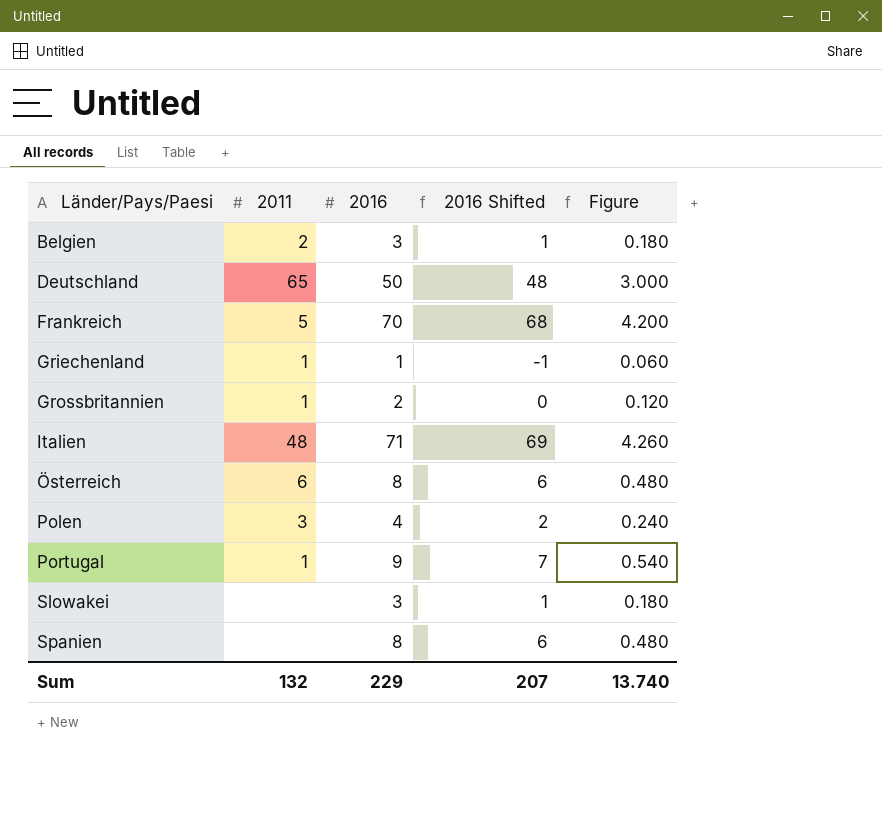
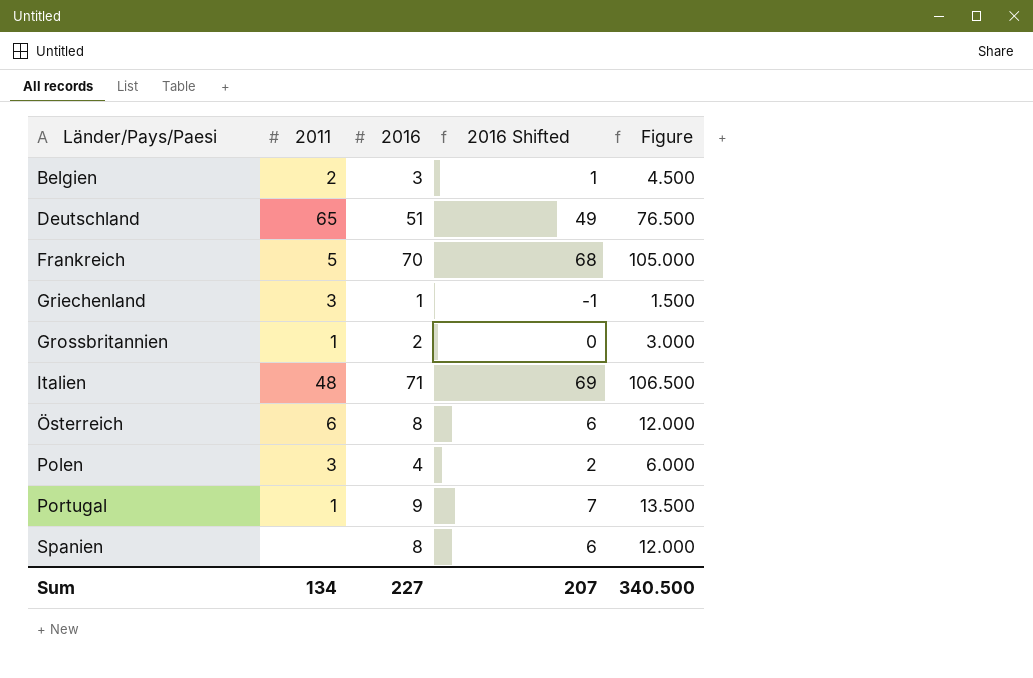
column Figure | formula: [2016] * 0.06 -> [2016] * 1.5
row Slowakei: none | 3 | 1 | 0.180 -> none
Deutschland | 2016: 50 -> 51
Deutschland | 2016 Shifted: 48 -> 49
Griechenland | 2011: 1 -> 3
Sum | 2011: 132 -> 134
Sum | 2016: 229 -> 227
Sum | Figure: 13.740 -> 340.500

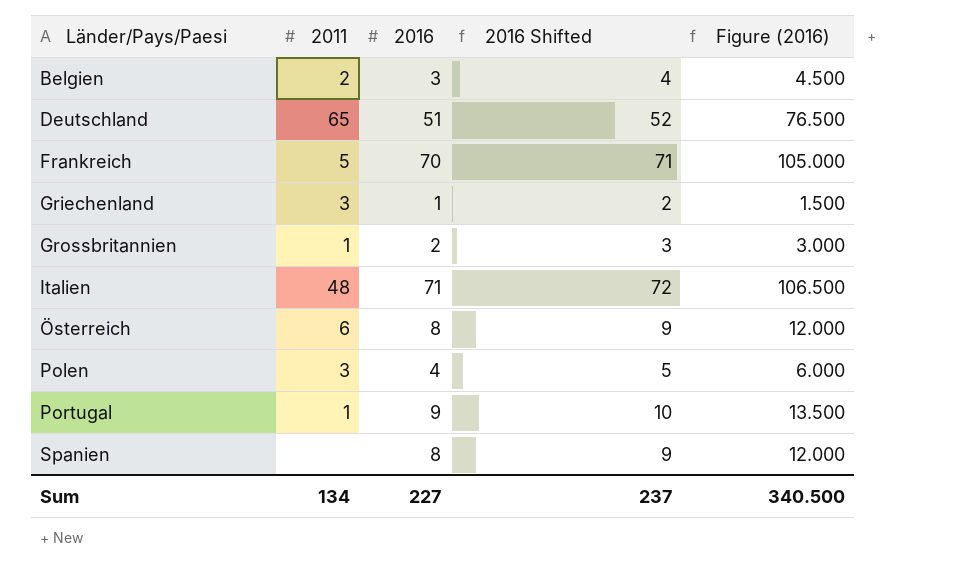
column 2016 Shifted | formula: [2016] - 2 -> [2016] + 1
column name: Figure -> Figure (2016)
Sum | 2016 Shifted: 207 -> 237

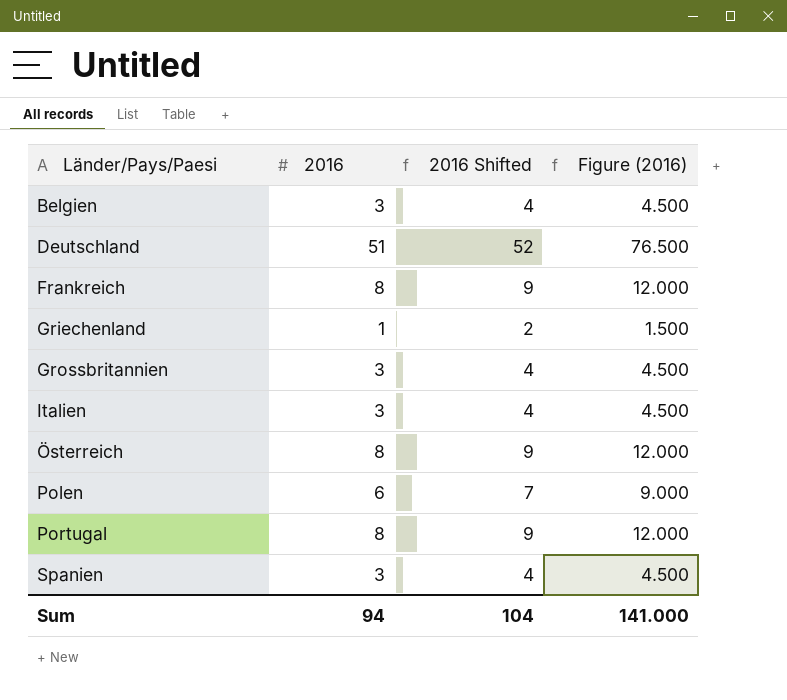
column 2011 | position: 2 -> none
Frankreich | 2016: 70 -> 8
Frankreich | 2016 Shifted: 71 -> 9
Frankreich | Figure (2016): 105.000 -> 12.000
Grossbritannien | 2016: 2 -> 3
Grossbritannien | 2016 Shifted: 3 -> 4
Grossbritannien | Figure (2016): 3.000 -> 4.500
Italien | 2016: 71 -> 3
Italien | 2016 Shifted: 72 -> 4
Italien | Figure (2016): 106.500 -> 4.500
Polen | 2016: 4 -> 6
Polen | 2016 Shifted: 5 -> 7
Polen | Figure (2016): 6.000 -> 9.000
Portugal | 2016: 9 -> 8
Portugal | 2016 Shifted: 10 -> 9
Portugal | Figure (2016): 13.500 -> 12.000
Spanien | 2016: 8 -> 3
Spanien | 2016 Shifted: 9 -> 4
Spanien | Figure (2016): 12.000 -> 4.500
Sum | 2016: 227 -> 94
Sum | 2016 Shifted: 237 -> 104
Sum | Figure (2016): 340.500 -> 141.000

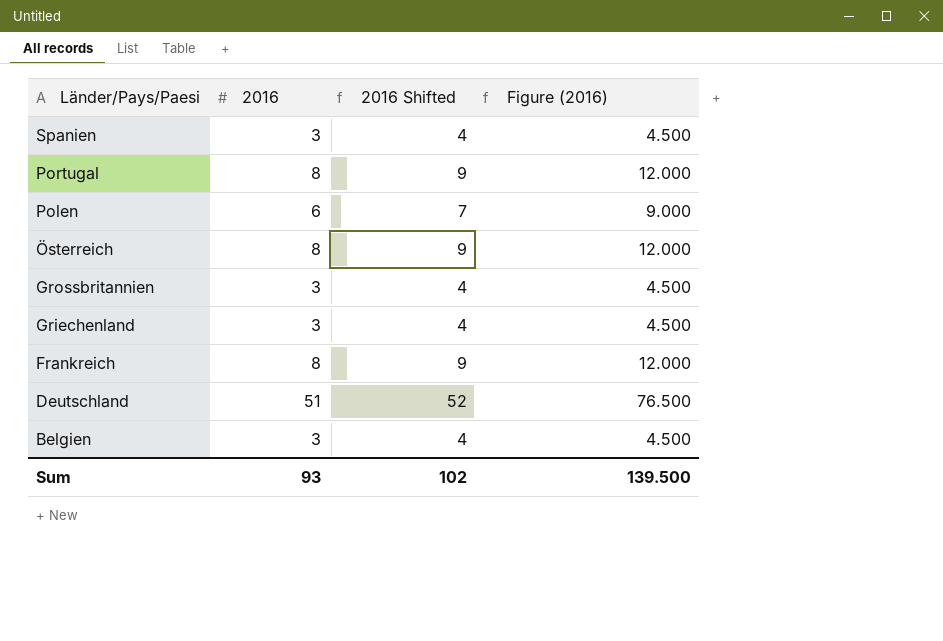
row order: Länder/Pays/Paesi ascending -> Länder/Pays/Paesi descending
row Italien: 3 | 4 | 4.500 -> none
Griechenland | 2016: 1 -> 3
Griechenland | 2016 Shifted: 2 -> 4
Griechenland | Figure (2016): 1.500 -> 4.500
Sum | 2016: 94 -> 93
Sum | 2016 Shifted: 104 -> 102
Sum | Figure (2016): 141.000 -> 139.500

